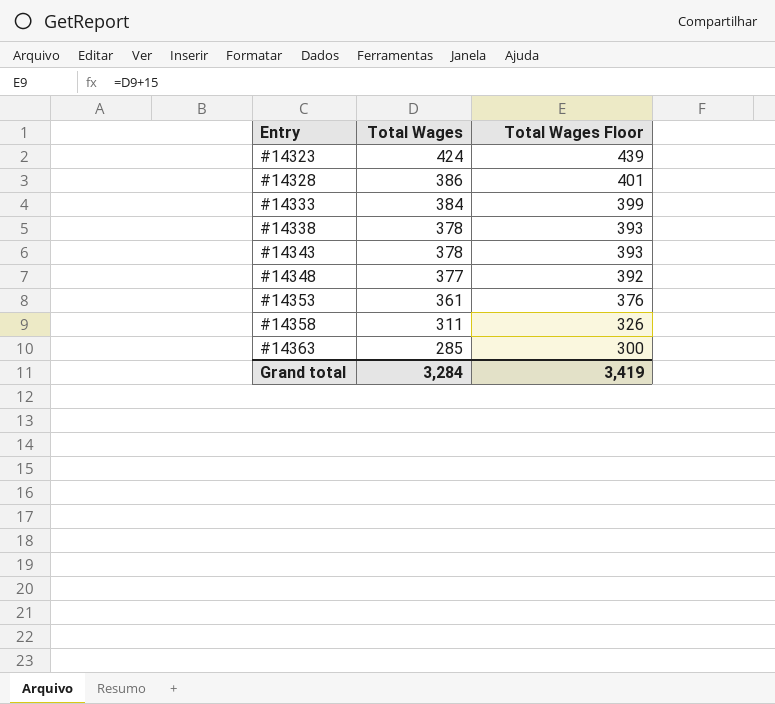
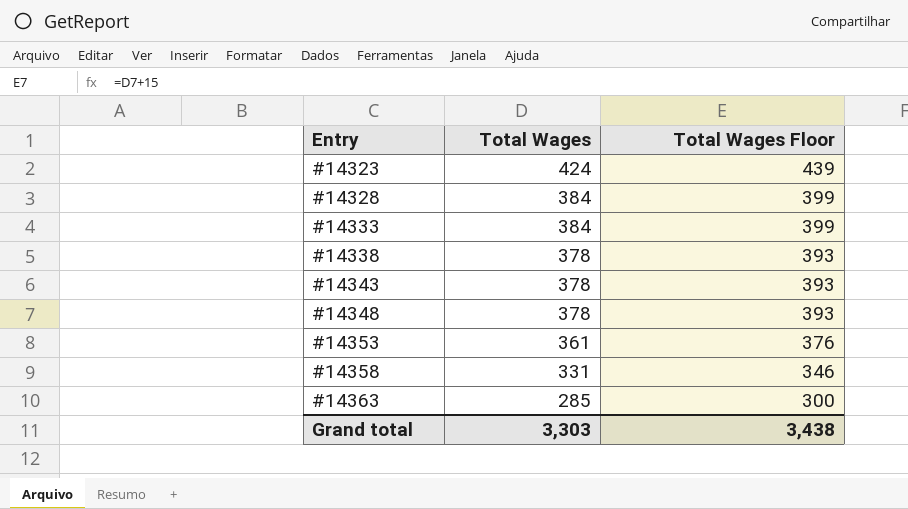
#14328 | Total Wages: 386 -> 384
#14328 | Total Wages Floor: 401 -> 399
#14348 | Total Wages: 377 -> 378
#14348 | Total Wages Floor: 392 -> 393
#14358 | Total Wages: 311 -> 331
#14358 | Total Wages Floor: 326 -> 346
Grand total | Total Wages: 3,284 -> 3,303
Grand total | Total Wages Floor: 3,419 -> 3,438

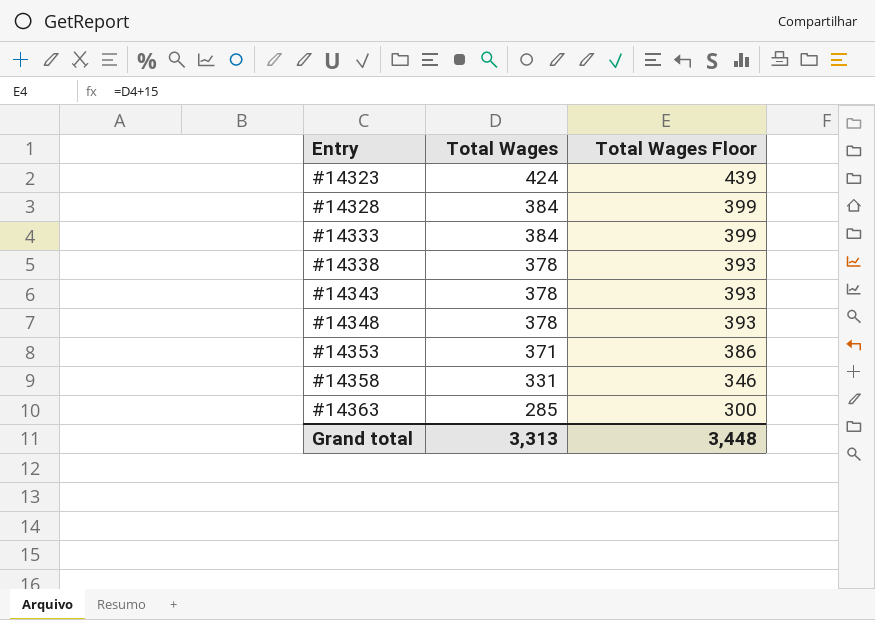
#14353 | Total Wages: 361 -> 371
#14353 | Total Wages Floor: 376 -> 386
Grand total | Total Wages: 3,303 -> 3,313
Grand total | Total Wages Floor: 3,438 -> 3,448

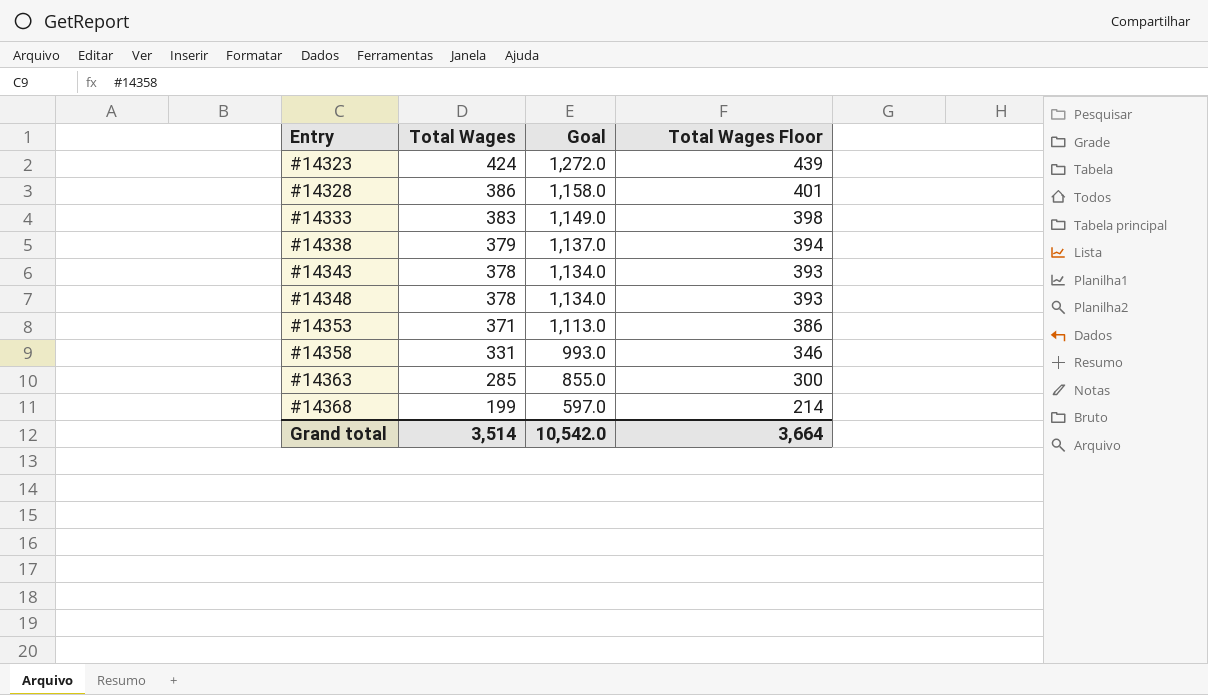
column Goal | formula: none -> [Total Wages] * 3
#14328 | Total Wages: 384 -> 386
#14328 | Total Wages Floor: 399 -> 401
#14333 | Total Wages: 384 -> 383
#14333 | Total Wages Floor: 399 -> 398
#14338 | Total Wages: 378 -> 379
#14338 | Total Wages Floor: 393 -> 394
row #14368: none -> 199 | 597.0 | 214
Grand total | Total Wages: 3,313 -> 3,514
Grand total | Total Wages Floor: 3,448 -> 3,664

